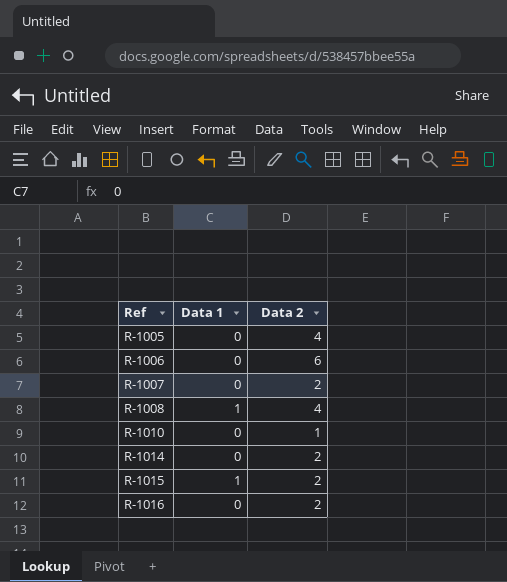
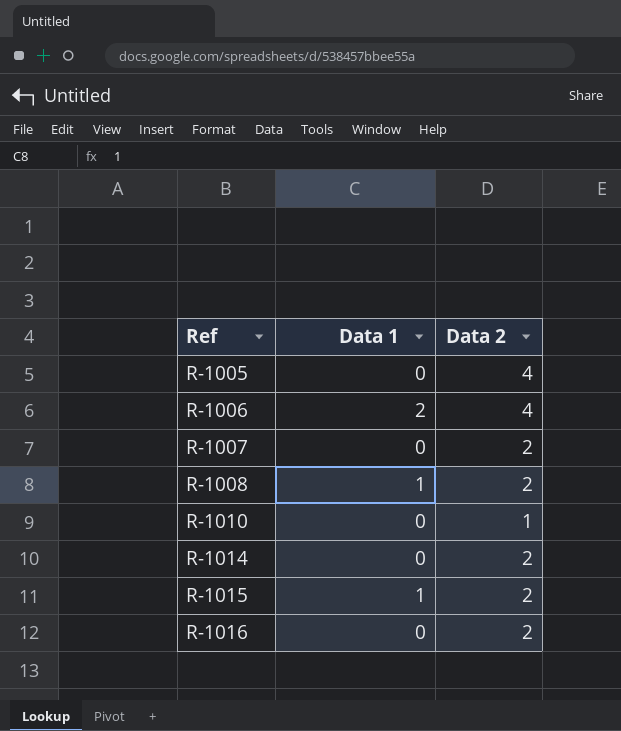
R-1006 | Data 1: 0 -> 2
R-1006 | Data 2: 6 -> 4
R-1008 | Data 2: 4 -> 2

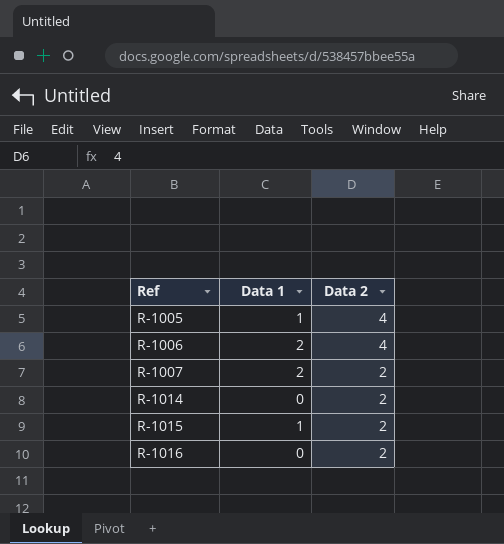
row R-1008: 1 | 2 -> none
row R-1010: 0 | 1 -> none
R-1005 | Data 1: 0 -> 1
R-1007 | Data 1: 0 -> 2

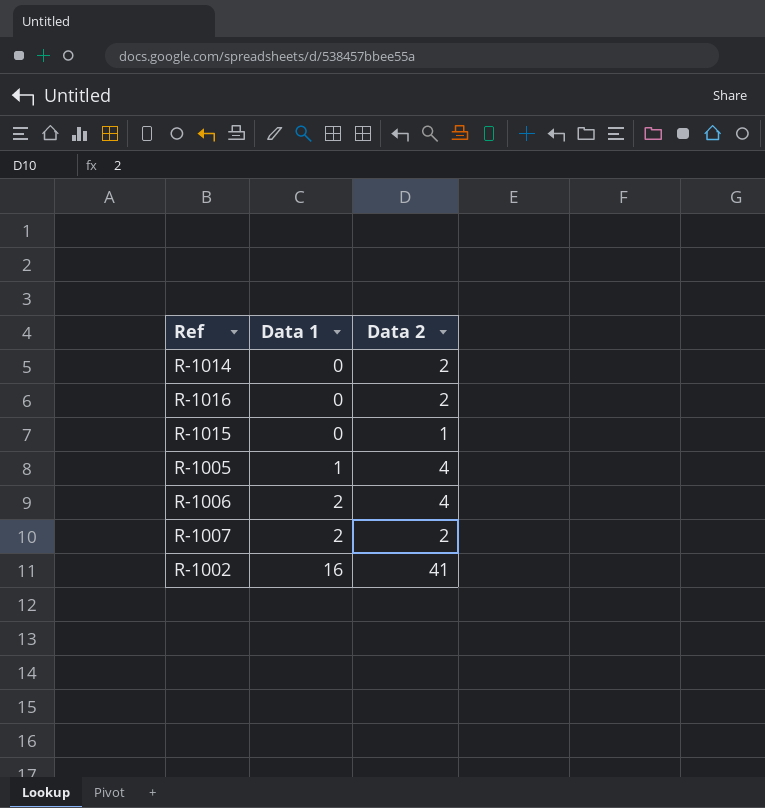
row order: Ref ascending -> Data 1 ascending
R-1015 | Data 1: 1 -> 0
R-1015 | Data 2: 2 -> 1
row R-1002: none -> 16 | 41

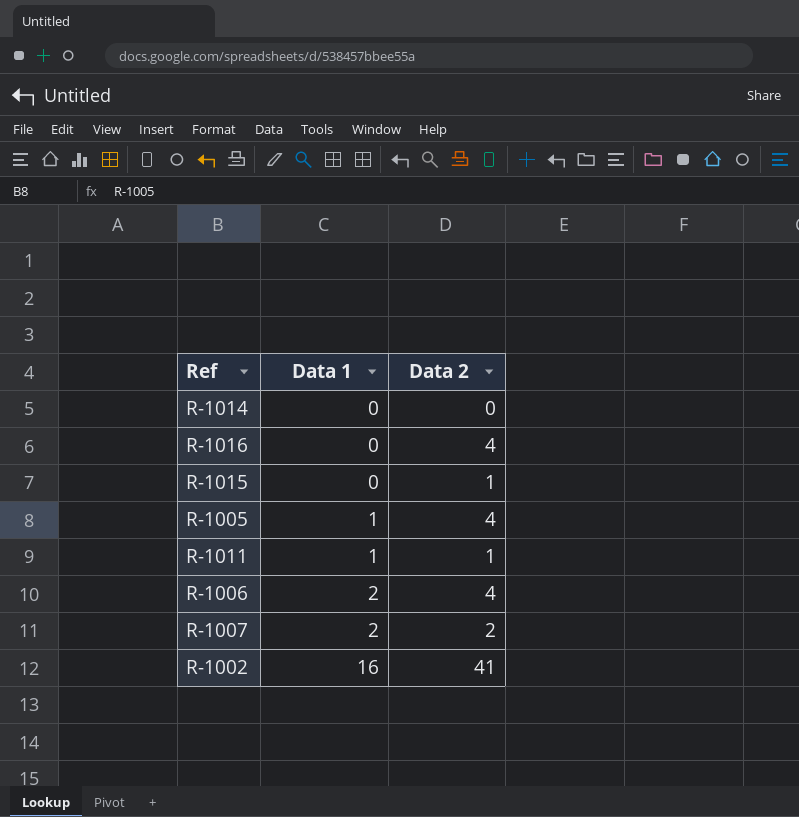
R-1014 | Data 2: 2 -> 0
R-1016 | Data 2: 2 -> 4
row R-1011: none -> 1 | 1

